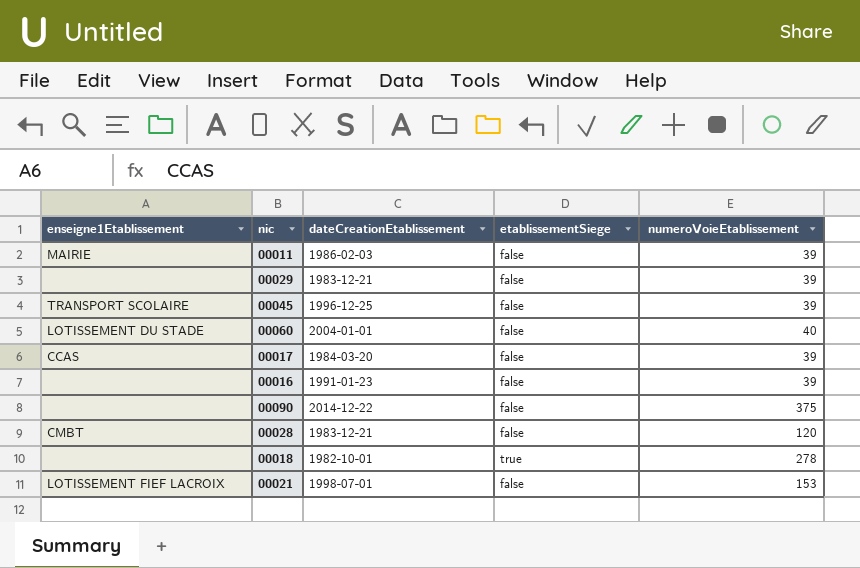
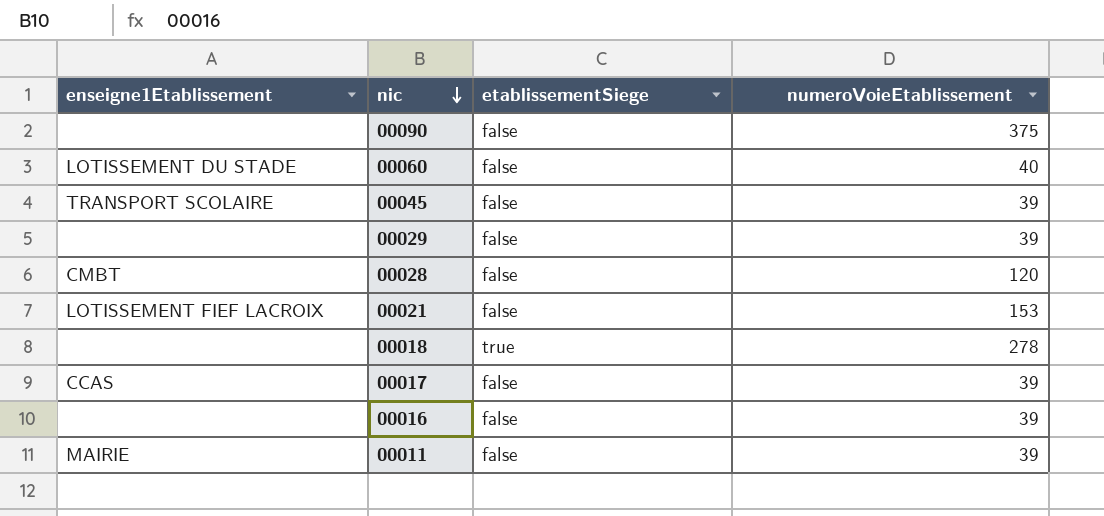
row order: none -> nic descending
column dateCreationEtablissement | position: 3 -> none

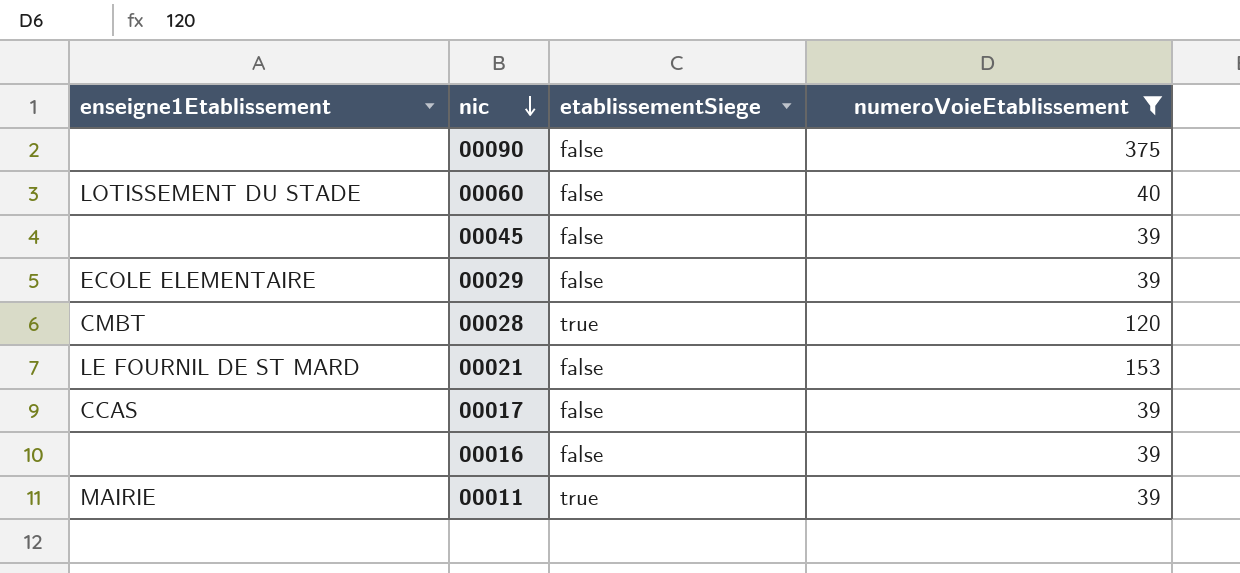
filter: none -> numeroVoieEtablissement != 278
00045 | enseigne1Etablissement: TRANSPORT SCOLAIRE -> none
00029 | enseigne1Etablissement: none -> ECOLE ELEMENTAIRE
00028 | etablissementSiege: false -> true
00021 | enseigne1Etablissement: LOTISSEMENT FIEF LACROIX -> LE FOURNIL DE ST MARD
00011 | etablissementSiege: false -> true

